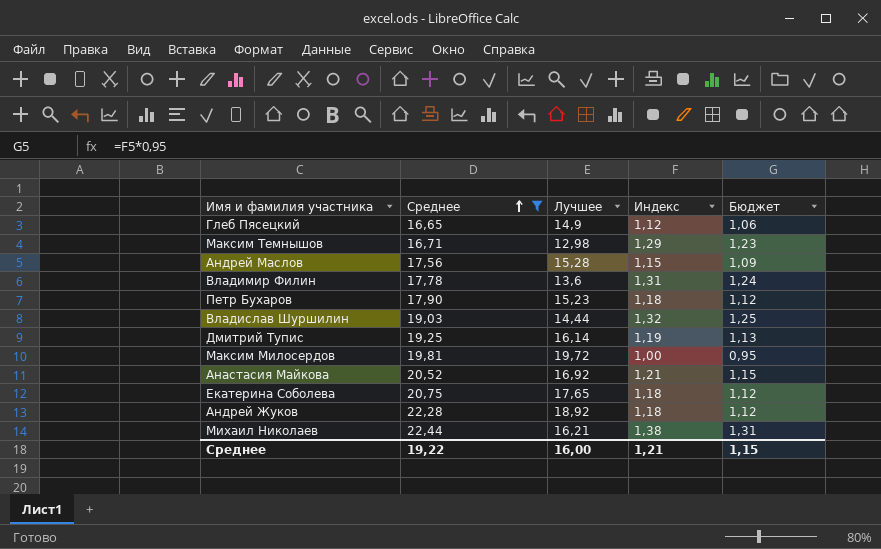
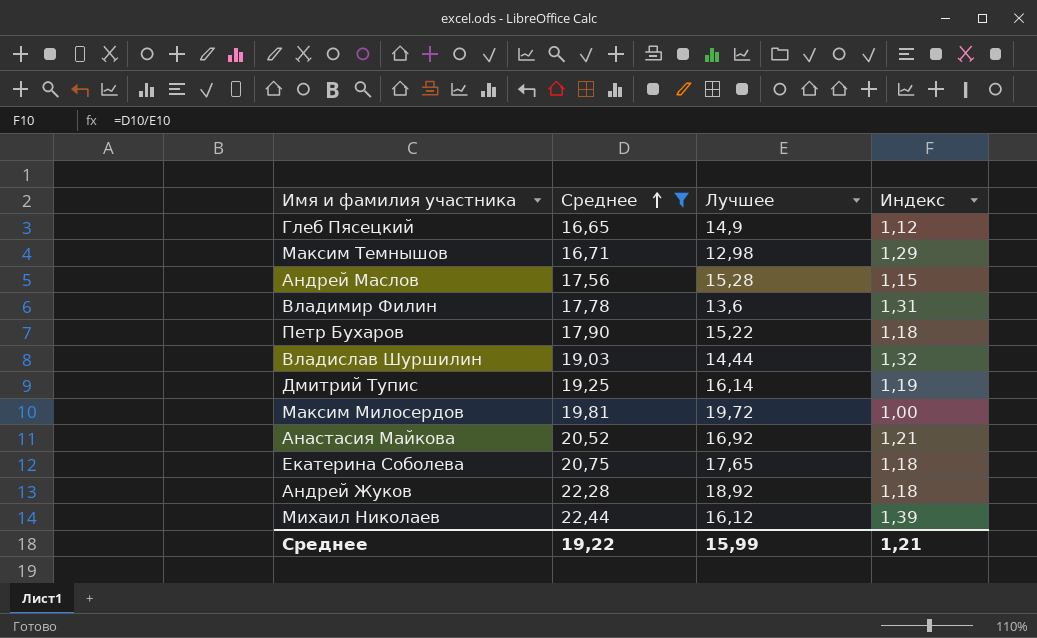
column Бюджет | formula: [Индекс] * 0,95 -> none
Петр Бухаров | Лучшее: 15,23 -> 15,22
Михаил Николаев | Лучшее: 16,21 -> 16,12
Михаил Николаев | Индекс: 1,38 -> 1,39
Среднее | Лучшее: 16,00 -> 15,99

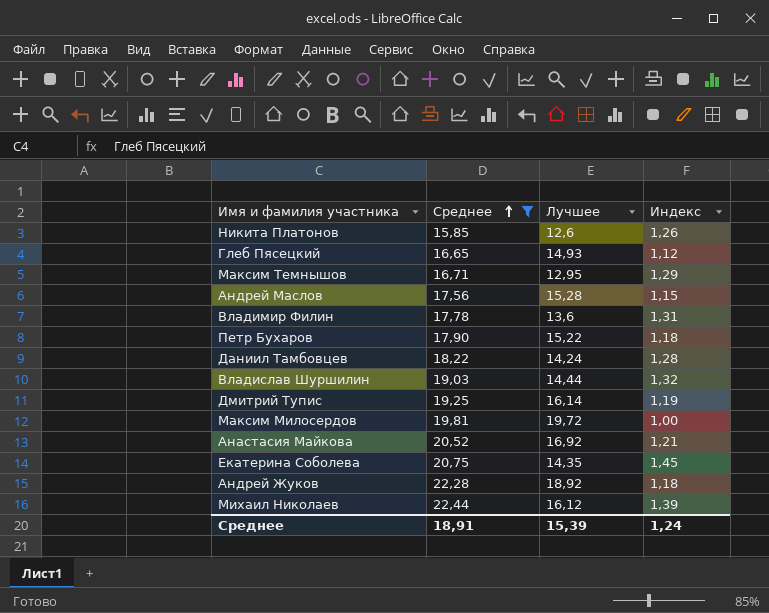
row Никита Платонов: none -> 15,85 | 12,6 | 1,26
Глеб Пясецкий | Лучшее: 14,9 -> 14,93
Максим Темнышов | Лучшее: 12,98 -> 12,95
row Даниил Тамбовцев: none -> 18,22 | 14,24 | 1,28
Екатерина Соболева | Лучшее: 17,65 -> 14,35
Екатерина Соболева | Индекс: 1,18 -> 1,45
Среднее | Среднее: 19,22 -> 18,91
Среднее | Лучшее: 15,99 -> 15,39
Среднее | Индекс: 1,21 -> 1,24

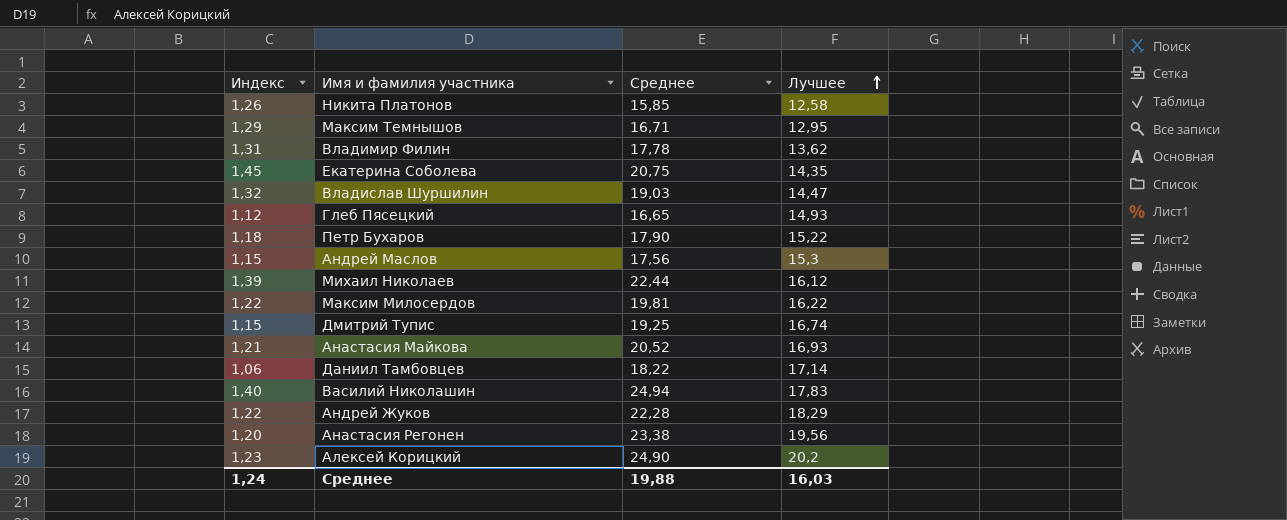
filter: Среднее <= 22,44 -> none
row order: Среднее ascending -> Лучшее ascending
column Индекс | position: 4 -> 1
Никита Платонов | Лучшее: 12,6 -> 12,58
Владимир Филин | Лучшее: 13,6 -> 13,62
Владислав Шуршилин | Лучшее: 14,44 -> 14,47
Андрей Маслов | Лучшее: 15,28 -> 15,3
Максим Милосердов | Индекс: 1,00 -> 1,22
Максим Милосердов | Лучшее: 19,72 -> 16,22
Дмитрий Тупис | Индекс: 1,19 -> 1,15
Дмитрий Тупис | Лучшее: 16,14 -> 16,74
Анастасия Майкова | Лучшее: 16,92 -> 16,93
Даниил Тамбовцев | Индекс: 1,28 -> 1,06
Даниил Тамбовцев | Лучшее: 14,24 -> 17,14
Андрей Жуков | Индекс: 1,18 -> 1,22
Андрей Жуков | Лучшее: 18,92 -> 18,29
Среднее | Среднее: 18,91 -> 19,88
Среднее | Лучшее: 15,39 -> 16,03

